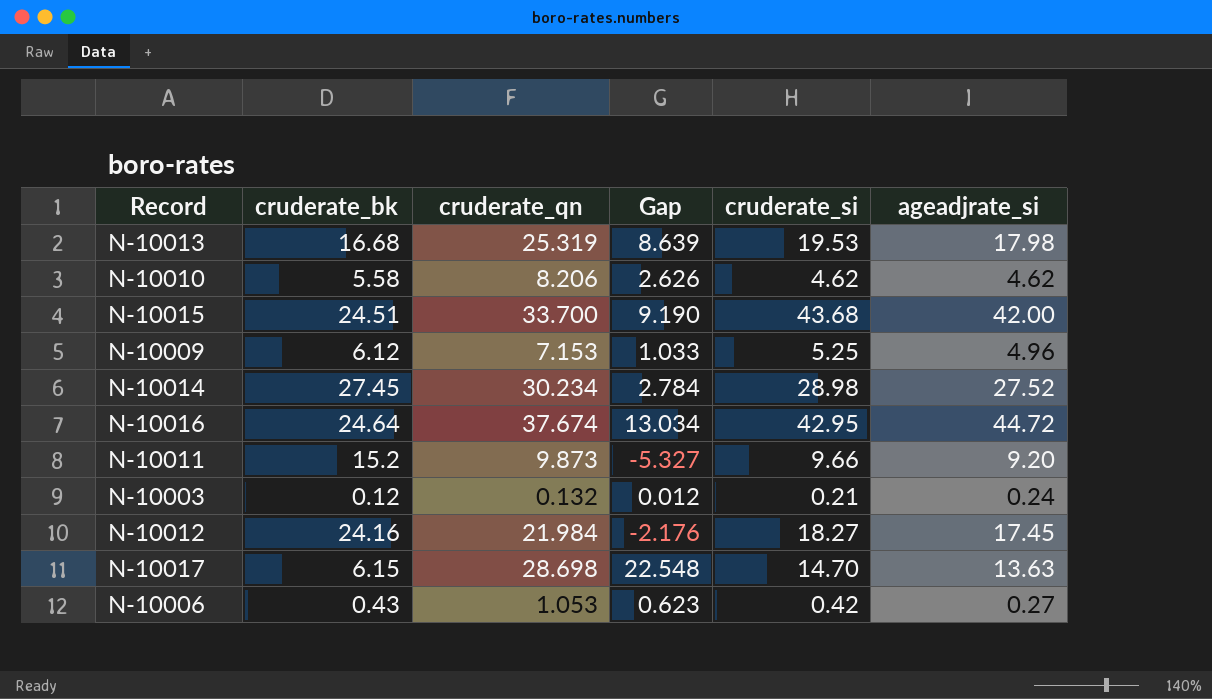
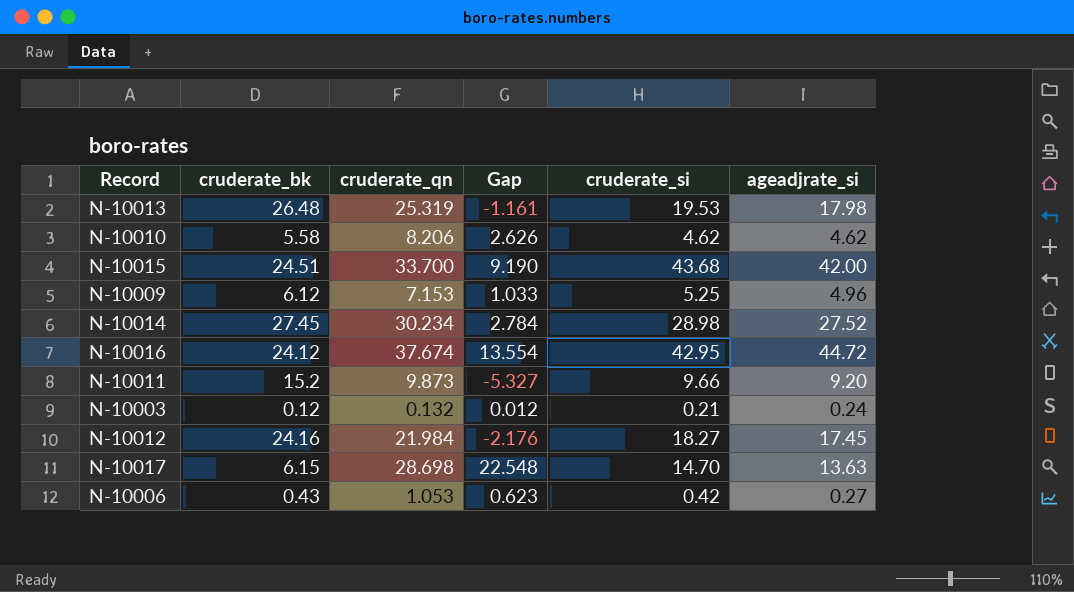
N-10013 | cruderate_bk: 16.68 -> 26.48
N-10013 | Gap: 8.639 -> -1.161
N-10016 | cruderate_bk: 24.64 -> 24.12
N-10016 | Gap: 13.034 -> 13.554

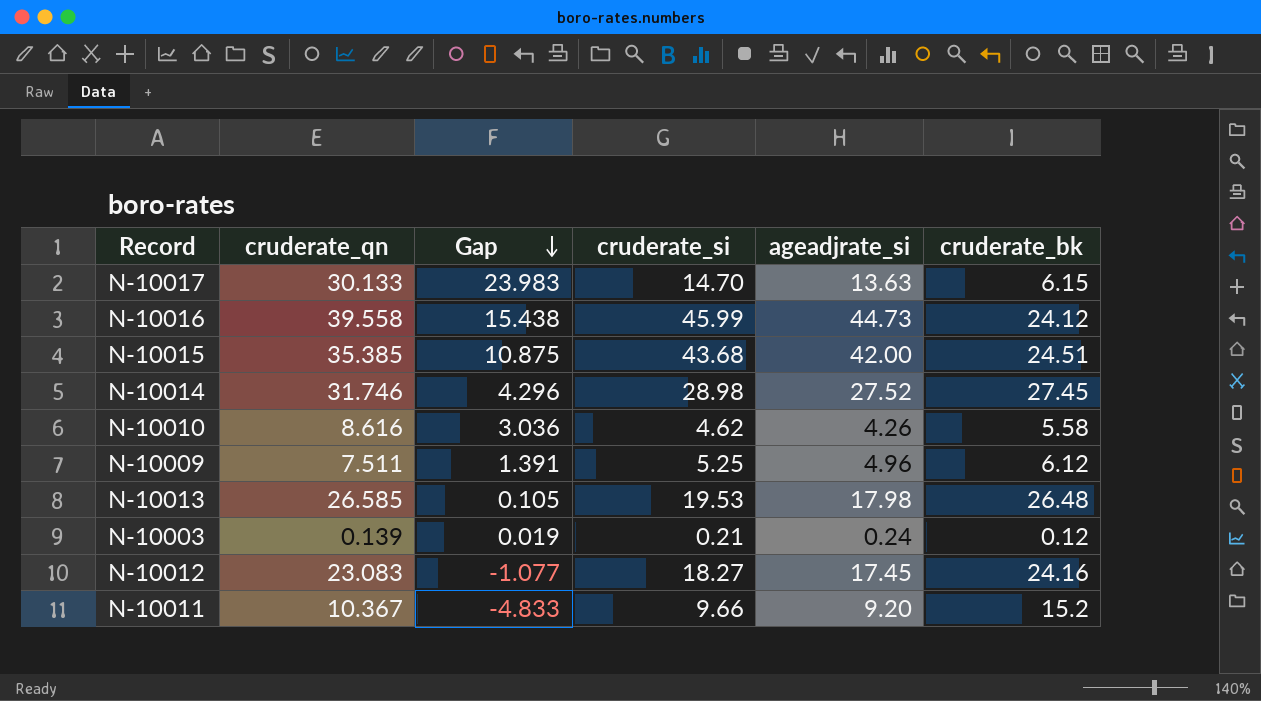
row order: none -> Gap descending
column cruderate_bk | position: 2 -> 6
row N-10006: 0.43 | 1.053 | 0.623 | 0.42 | 0.27 -> none
N-10017 | cruderate_qn: 28.698 -> 30.133
N-10017 | Gap: 22.548 -> 23.983
N-10016 | cruderate_qn: 37.674 -> 39.558
N-10016 | Gap: 13.554 -> 15.438
N-10016 | cruderate_si: 42.95 -> 45.99
N-10016 | ageadjrate_si: 44.72 -> 44.73
N-10015 | cruderate_qn: 33.700 -> 35.385
N-10015 | Gap: 9.190 -> 10.875
N-10014 | cruderate_qn: 30.234 -> 31.746
N-10014 | Gap: 2.784 -> 4.296
N-10010 | cruderate_qn: 8.206 -> 8.616
N-10010 | Gap: 2.626 -> 3.036
N-10010 | ageadjrate_si: 4.62 -> 4.26
N-10009 | cruderate_qn: 7.153 -> 7.511
N-10009 | Gap: 1.033 -> 1.391
N-10013 | cruderate_qn: 25.319 -> 26.585
N-10013 | Gap: -1.161 -> 0.105
N-10003 | cruderate_qn: 0.132 -> 0.139
N-10003 | Gap: 0.012 -> 0.019
N-10012 | cruderate_qn: 21.984 -> 23.083
N-10012 | Gap: -2.176 -> -1.077
N-10011 | cruderate_qn: 9.873 -> 10.367
N-10011 | Gap: -5.327 -> -4.833

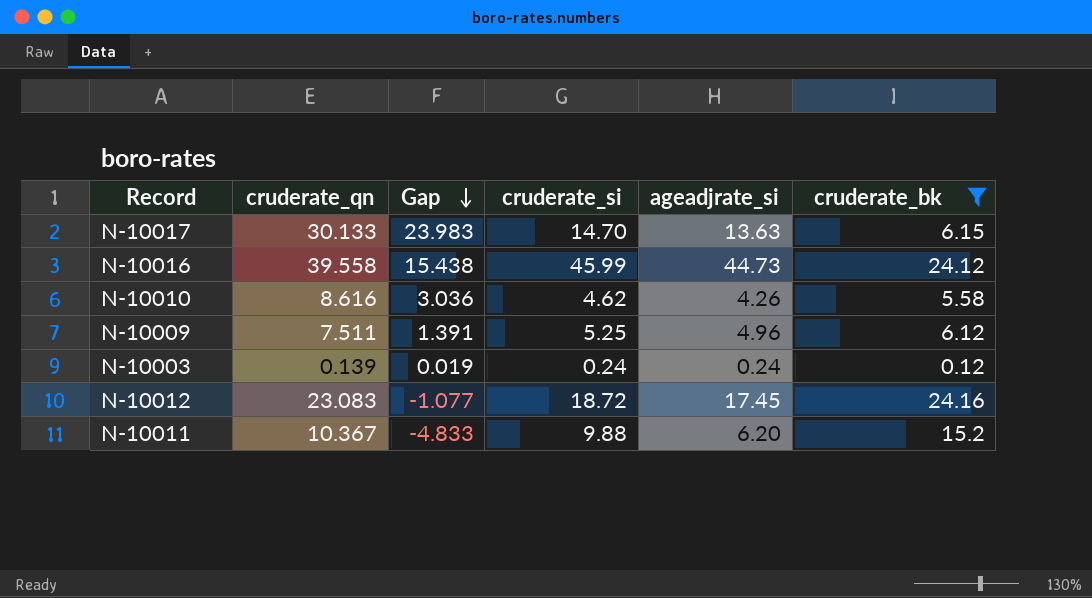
filter: none -> cruderate_bk <= 24.16
N-10003 | cruderate_si: 0.21 -> 0.24
N-10012 | cruderate_si: 18.27 -> 18.72
N-10011 | cruderate_si: 9.66 -> 9.88
N-10011 | ageadjrate_si: 9.20 -> 6.20

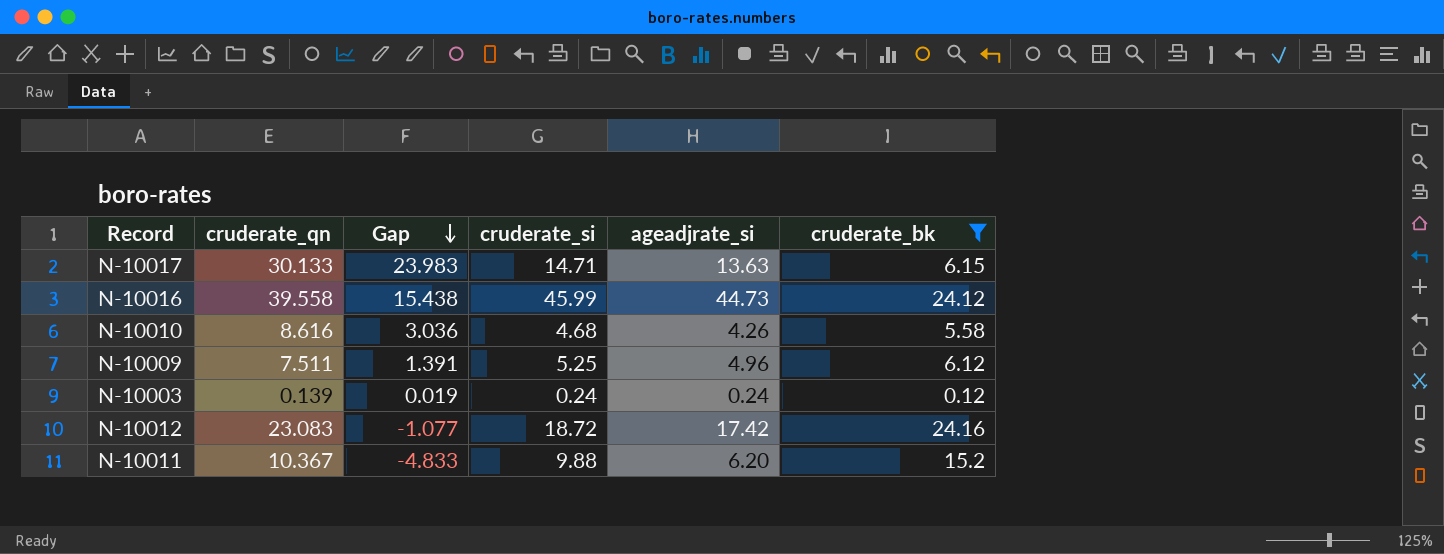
N-10017 | cruderate_si: 14.70 -> 14.71
N-10010 | cruderate_si: 4.62 -> 4.68
N-10012 | ageadjrate_si: 17.45 -> 17.42

